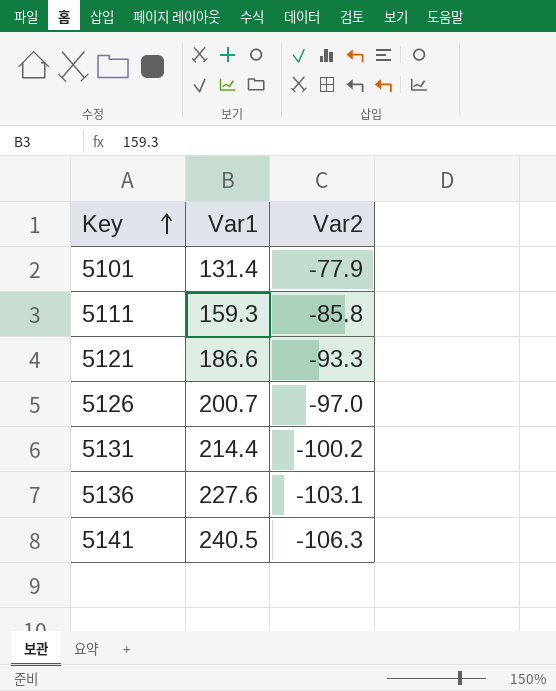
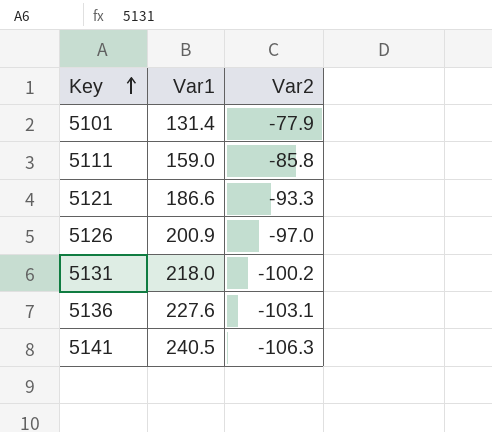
5111 | Var1: 159.3 -> 159.0
5126 | Var1: 200.7 -> 200.9
5131 | Var1: 214.4 -> 218.0

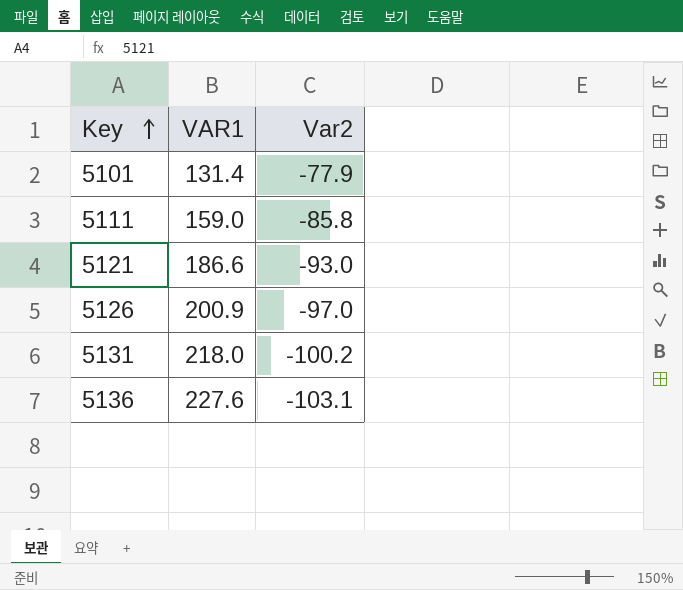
column name: Var1 -> VAR1
row 5141: 240.5 | -106.3 -> none
5121 | Var2: -93.3 -> -93.0

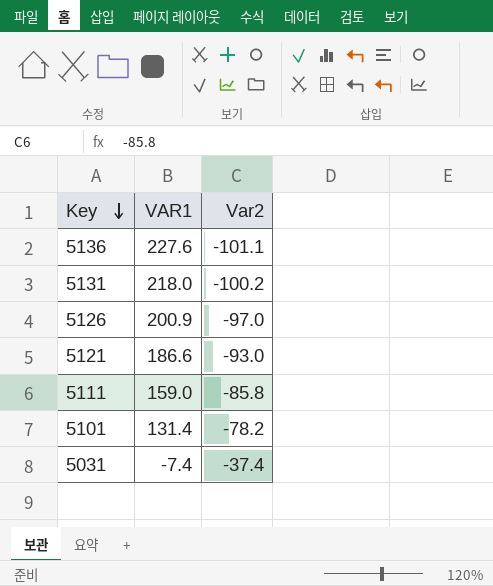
row order: Key ascending -> Key descending
5136 | Var2: -103.1 -> -101.1
5101 | Var2: -77.9 -> -78.2
row 5031: none -> -7.4 | -37.4

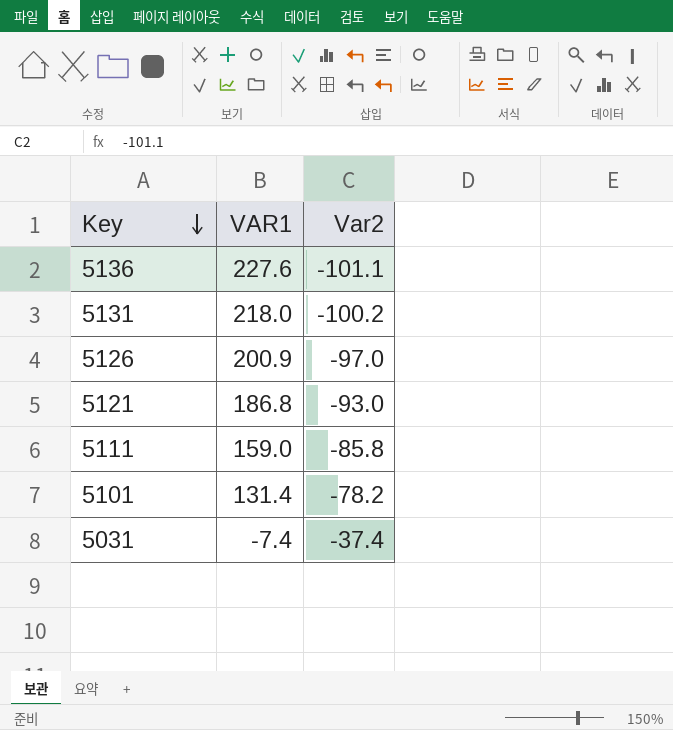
5121 | VAR1: 186.6 -> 186.8

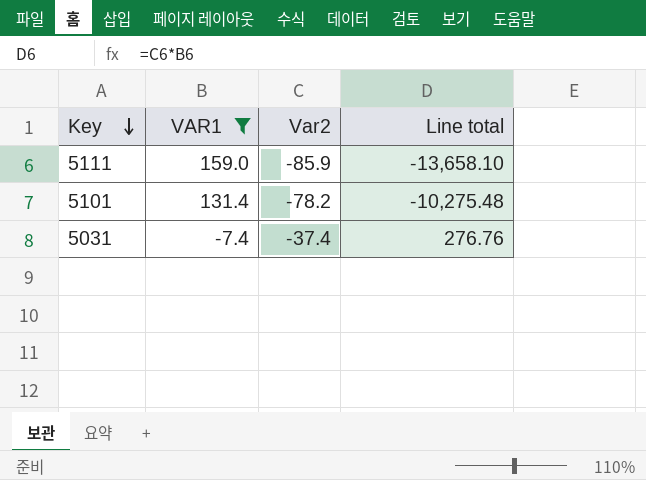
filter: none -> VAR1 <= 159.0
column Line total | formula: none -> [VAR1] * [Var2]
5111 | Var2: -85.8 -> -85.9

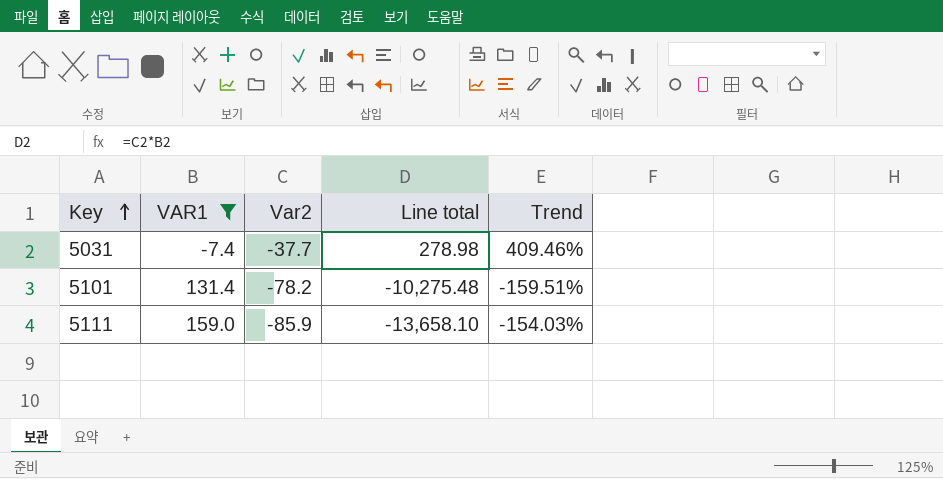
row order: Key descending -> Key ascending
column Trend | formula: none -> ([Var2] - [VAR1]) / [VAR1]
5031 | Var2: -37.4 -> -37.7
5031 | Line total: 276.76 -> 278.98

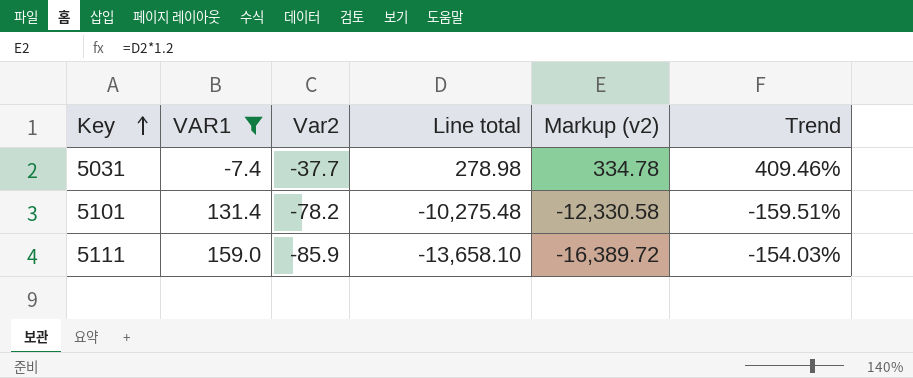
column Markup (v2) | formula: none -> [Line total] * 1.2

